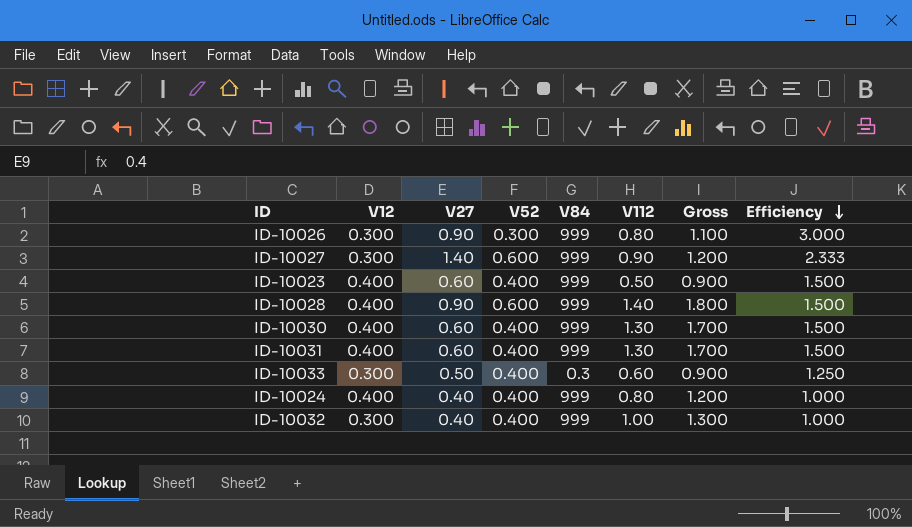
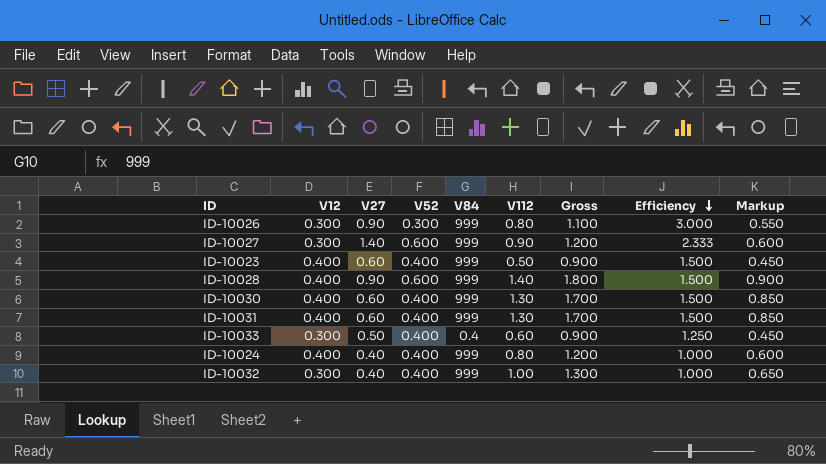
column Markup | formula: none -> [Gross] * 0.5
ID-10033 | V84: 0.3 -> 0.4

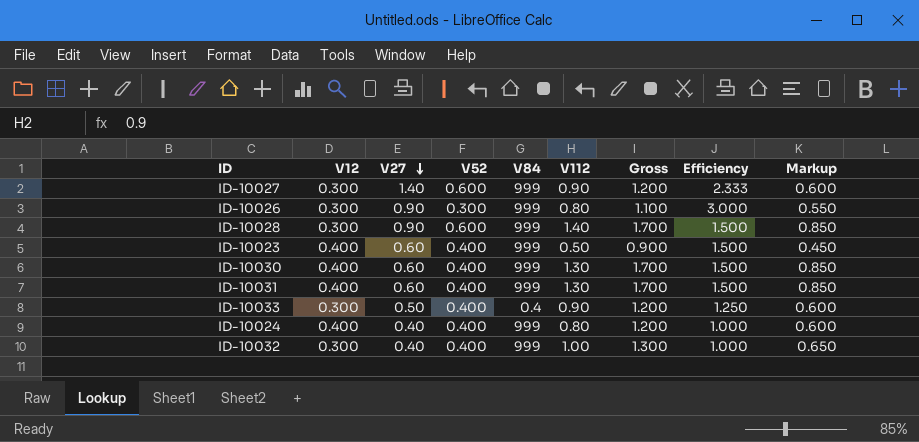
row order: Efficiency descending -> V27 descending
ID-10028 | V12: 0.400 -> 0.300
ID-10028 | Gross: 1.800 -> 1.700
ID-10028 | Markup: 0.900 -> 0.850
ID-10033 | V112: 0.60 -> 0.90
ID-10033 | Gross: 0.900 -> 1.200
ID-10033 | Markup: 0.450 -> 0.600

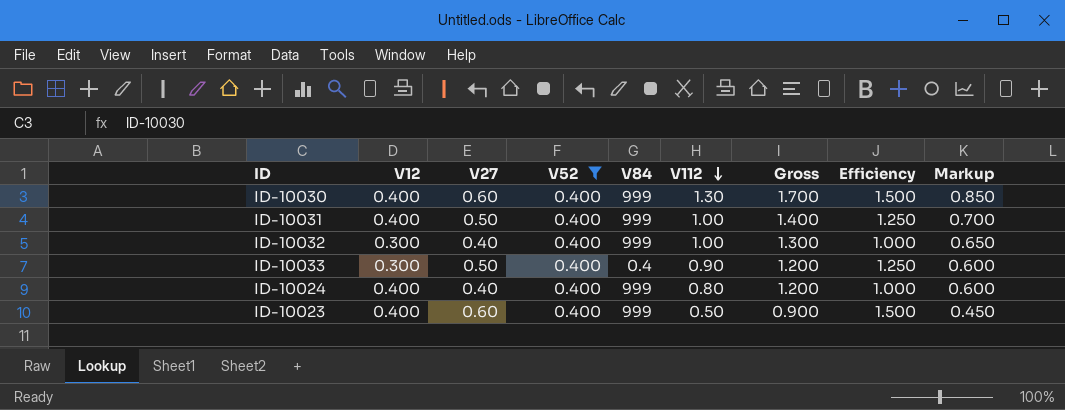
filter: none -> V52 = 0.400
row order: V27 descending -> V112 descending
ID-10031 | V27: 0.60 -> 0.50
ID-10031 | V112: 1.30 -> 1.00
ID-10031 | Gross: 1.700 -> 1.400
ID-10031 | Efficiency: 1.500 -> 1.250
ID-10031 | Markup: 0.850 -> 0.700

